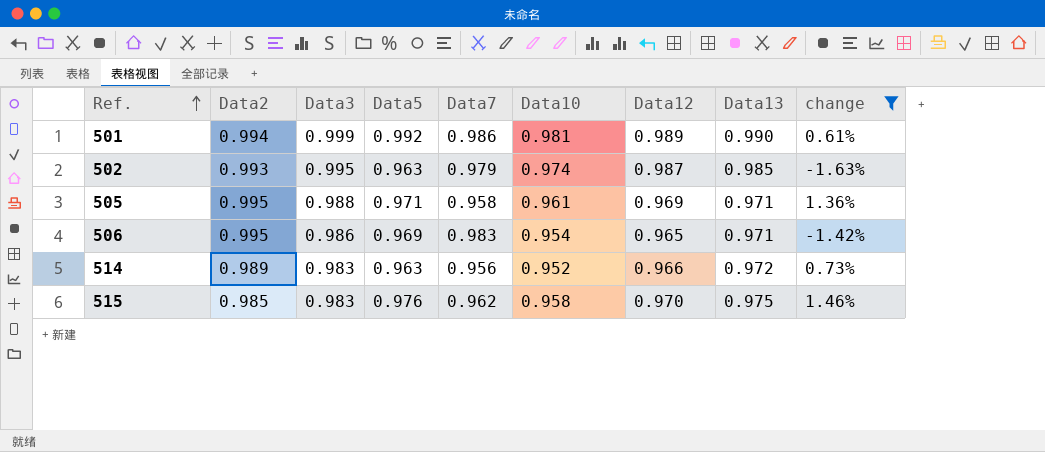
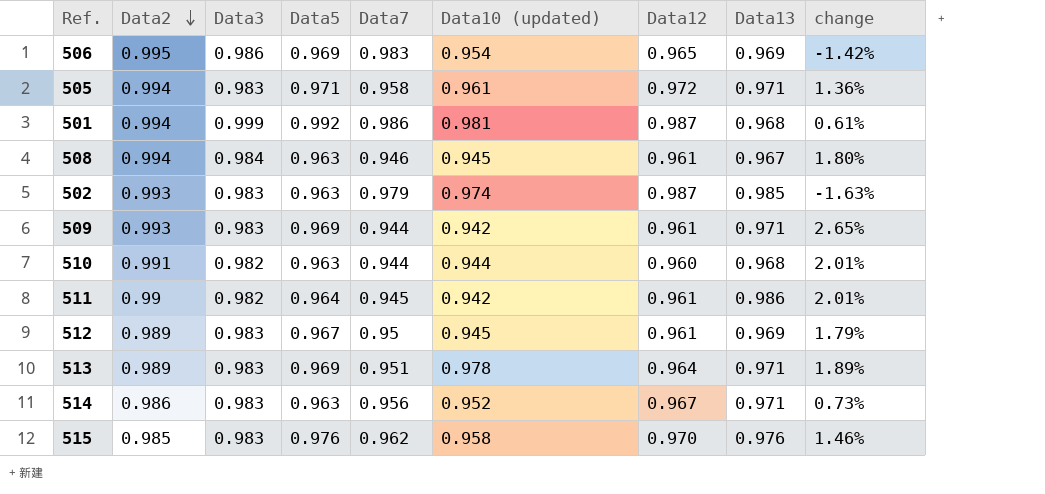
filter: change <= 1.46% -> none
row order: Ref. ascending -> Data2 descending
column name: Data10 -> Data10 (updated)
506 | Data13: 0.971 -> 0.969
505 | Data2: 0.995 -> 0.994
505 | Data3: 0.988 -> 0.983
505 | Data12: 0.969 -> 0.972
501 | Data12: 0.989 -> 0.987
501 | Data13: 0.990 -> 0.968
502 | Data3: 0.995 -> 0.983
514 | Data2: 0.989 -> 0.986
514 | Data12: 0.966 -> 0.967
514 | Data13: 0.972 -> 0.971
515 | Data13: 0.975 -> 0.976

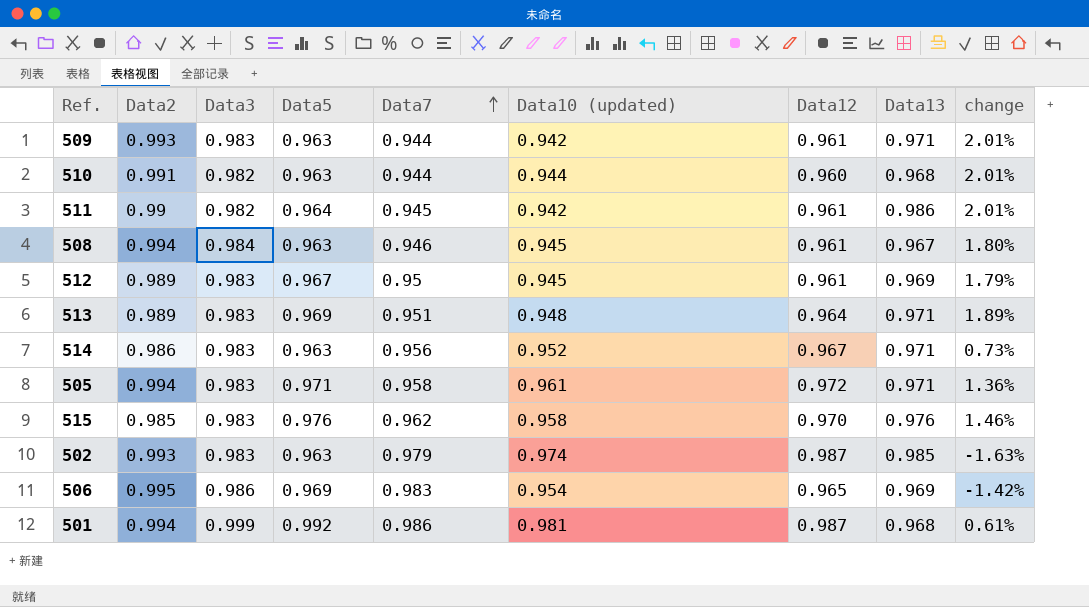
row order: Data2 descending -> Data7 ascending
509 | Data5: 0.969 -> 0.963
509 | change: 2.65% -> 2.01%
513 | Data10 (updated): 0.978 -> 0.948

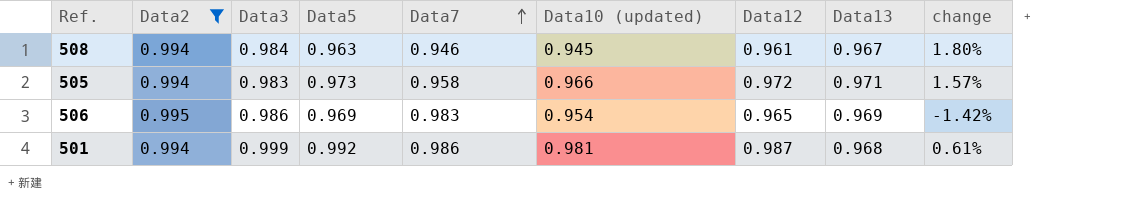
filter: none -> Data2 >= 0.994
505 | Data5: 0.971 -> 0.973
505 | Data10 (updated): 0.961 -> 0.966
505 | change: 1.36% -> 1.57%

